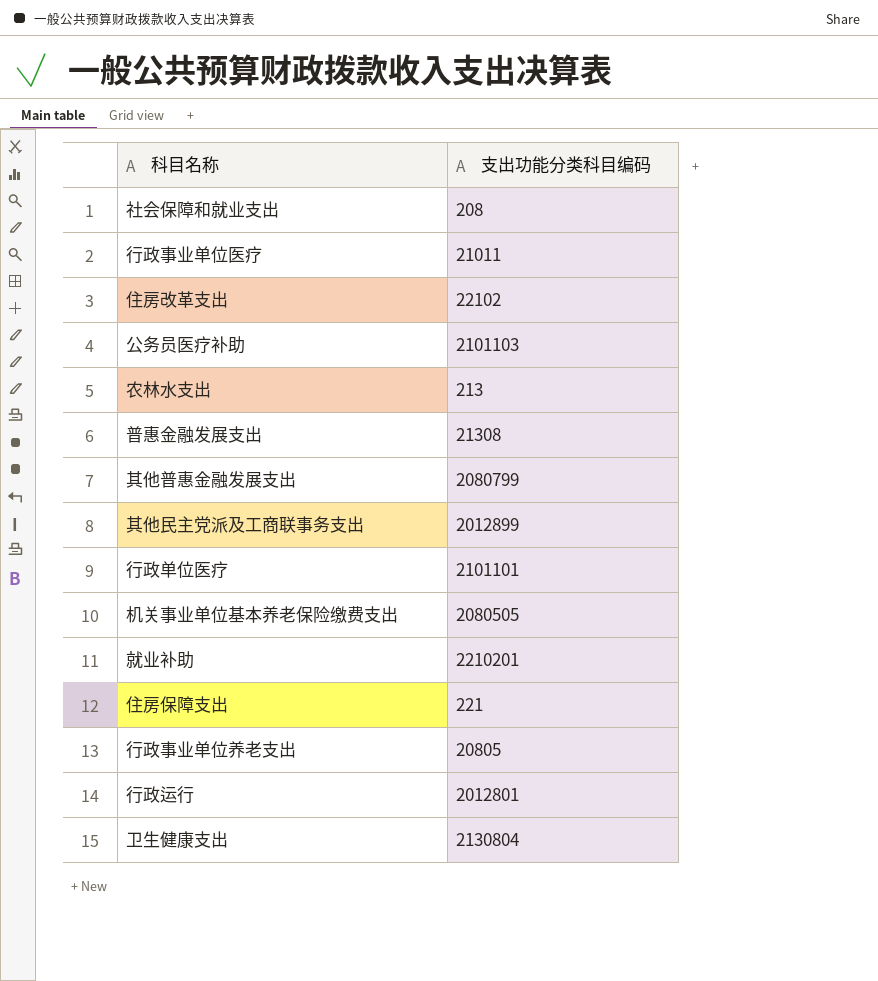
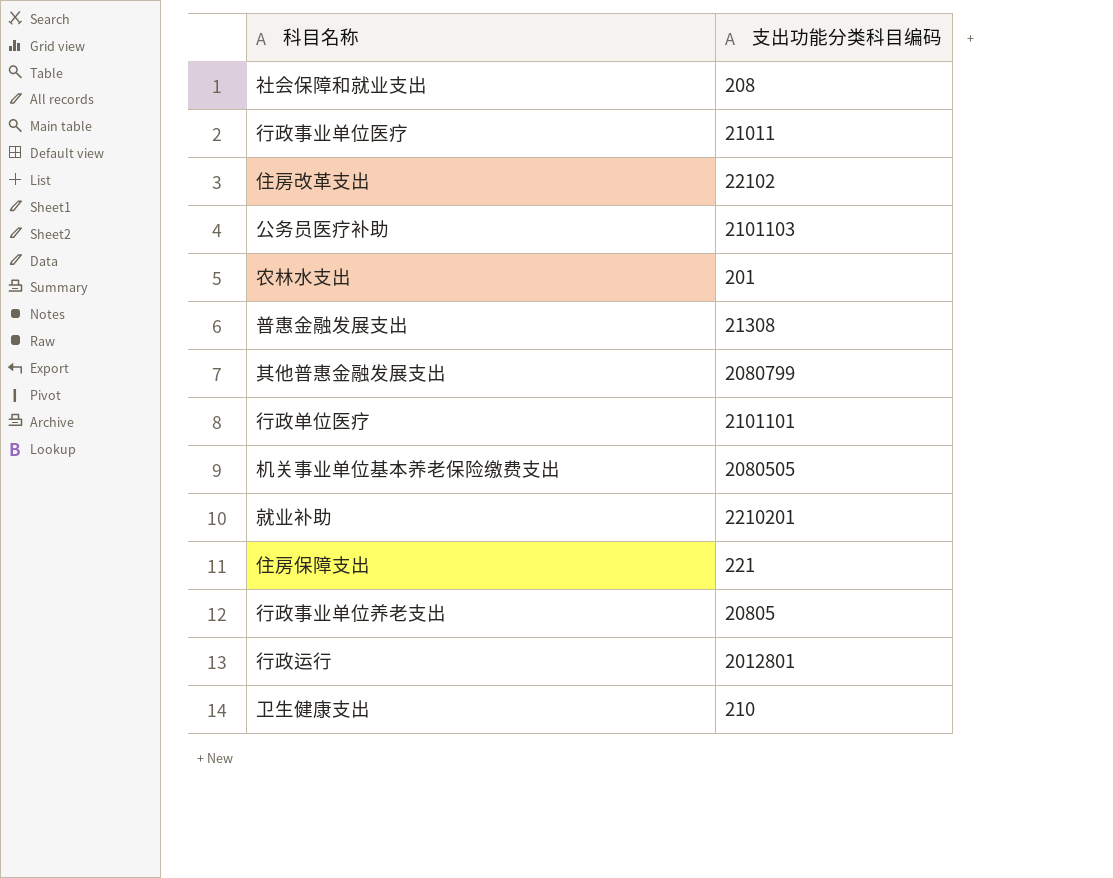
row 其他民主党派及工商联事务支出: 2012899 -> none
农林水支出 | 支出功能分类科目编码: 213 -> 201
卫生健康支出 | 支出功能分类科目编码: 2130804 -> 210

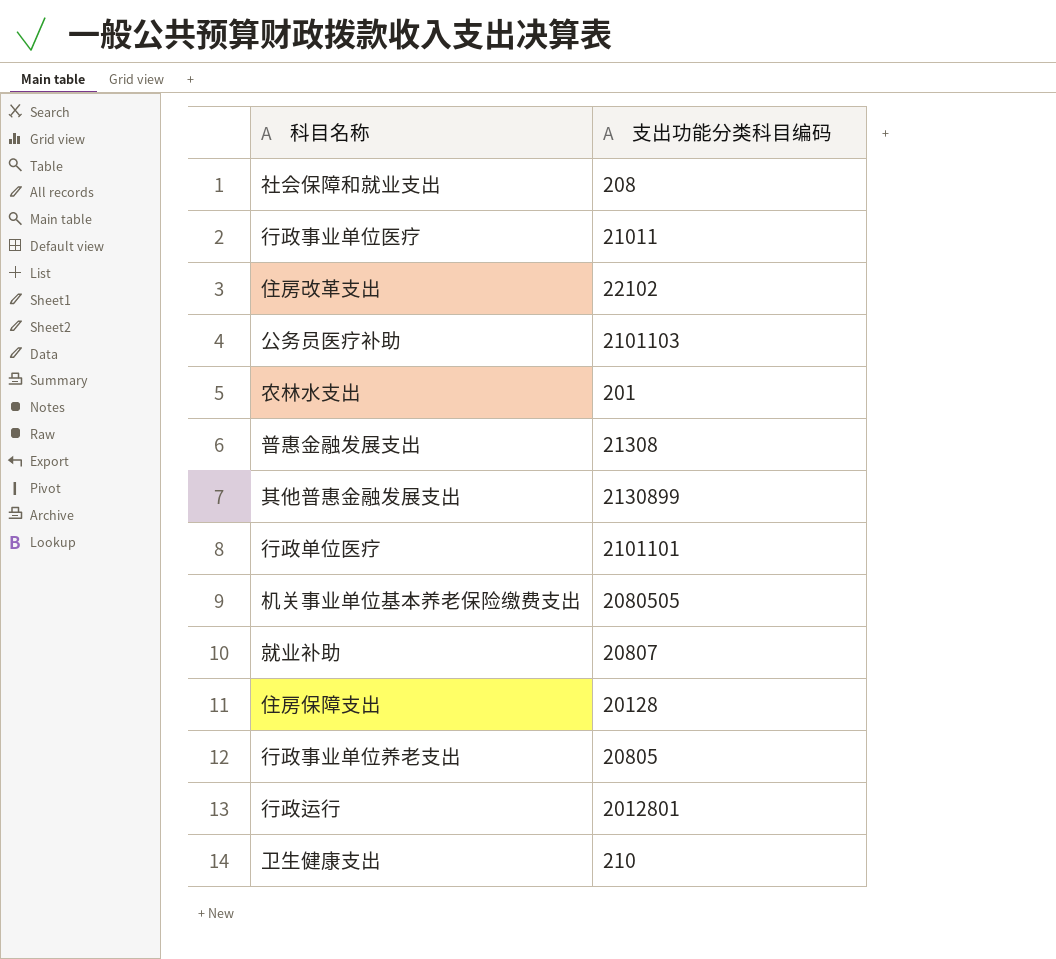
其他普惠金融发展支出 | 支出功能分类科目编码: 2080799 -> 2130899
就业补助 | 支出功能分类科目编码: 2210201 -> 20807
住房保障支出 | 支出功能分类科目编码: 221 -> 20128

